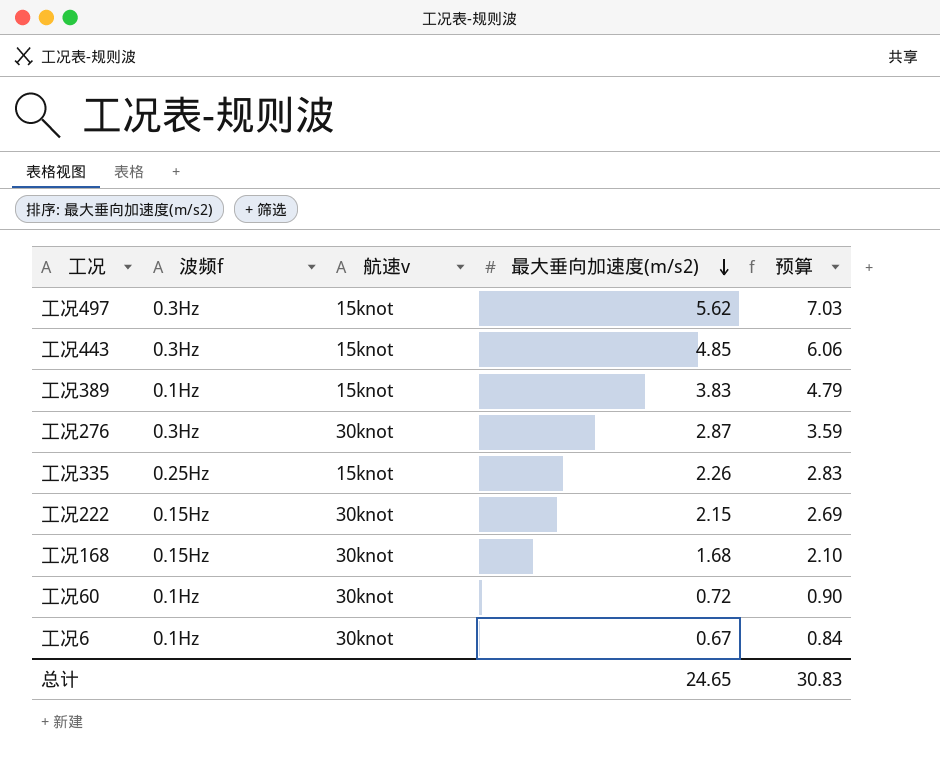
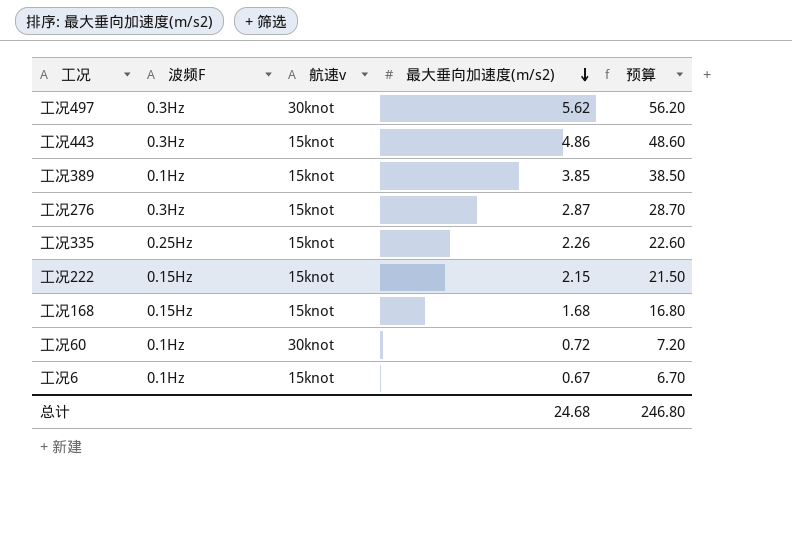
column name: 波频f -> 波频F
column 预算 | formula: [最大垂向加速度(m/s2)] * 1.25 -> [最大垂向加速度(m/s2)] * 10
工况497 | 航速v: 15knot -> 30knot
工况443 | 最大垂向加速度(m/s2): 4.85 -> 4.86
工况389 | 最大垂向加速度(m/s2): 3.83 -> 3.85
工况276 | 航速v: 30knot -> 15knot
工况222 | 航速v: 30knot -> 15knot
工况168 | 航速v: 30knot -> 15knot
工况6 | 航速v: 30knot -> 15knot
总计 | 最大垂向加速度(m/s2): 24.65 -> 24.68
总计 | 预算: 30.83 -> 246.80

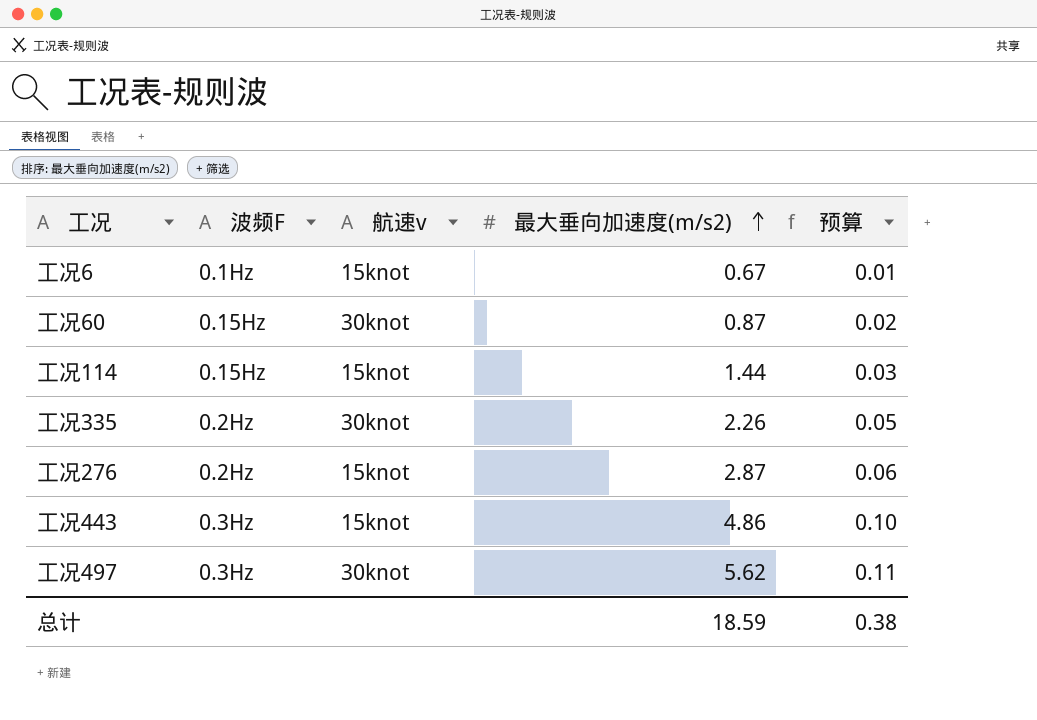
row order: 最大垂向加速度(m/s2) descending -> 最大垂向加速度(m/s2) ascending
column 预算 | formula: [最大垂向加速度(m/s2)] * 10 -> [最大垂向加速度(m/s2)] * 0.02
row 工况389: 0.1Hz | 15knot | 3.85 | 38.50 -> none
row 工况222: 0.15Hz | 15knot | 2.15 | 21.50 -> none
row 工况168: 0.15Hz | 15knot | 1.68 | 16.80 -> none
工况60 | 波频F: 0.1Hz -> 0.15Hz
工况60 | 最大垂向加速度(m/s2): 0.72 -> 0.87
row 工况114: none -> 0.15Hz | 15knot | 1.44 | 0.03
工况335 | 波频F: 0.25Hz -> 0.2Hz
工况335 | 航速v: 15knot -> 30knot
工况276 | 波频F: 0.3Hz -> 0.2Hz
总计 | 最大垂向加速度(m/s2): 24.68 -> 18.59
总计 | 预算: 246.80 -> 0.38

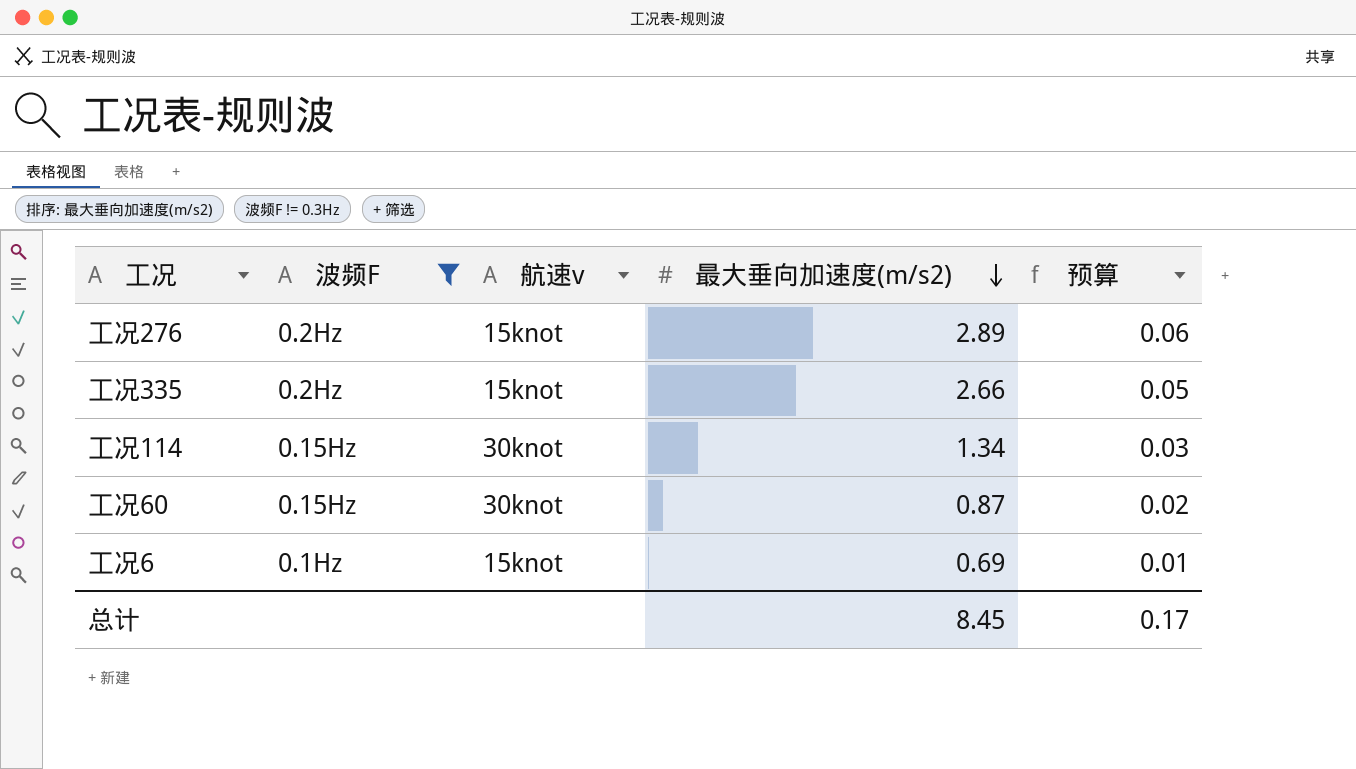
filter: none -> 波频F != 0.3Hz
row order: 最大垂向加速度(m/s2) ascending -> 最大垂向加速度(m/s2) descending
工况276 | 最大垂向加速度(m/s2): 2.87 -> 2.89
工况335 | 航速v: 30knot -> 15knot
工况335 | 最大垂向加速度(m/s2): 2.26 -> 2.66
工况114 | 航速v: 15knot -> 30knot
工况114 | 最大垂向加速度(m/s2): 1.44 -> 1.34
工况6 | 最大垂向加速度(m/s2): 0.67 -> 0.69
总计 | 最大垂向加速度(m/s2): 18.59 -> 8.45
总计 | 预算: 0.38 -> 0.17

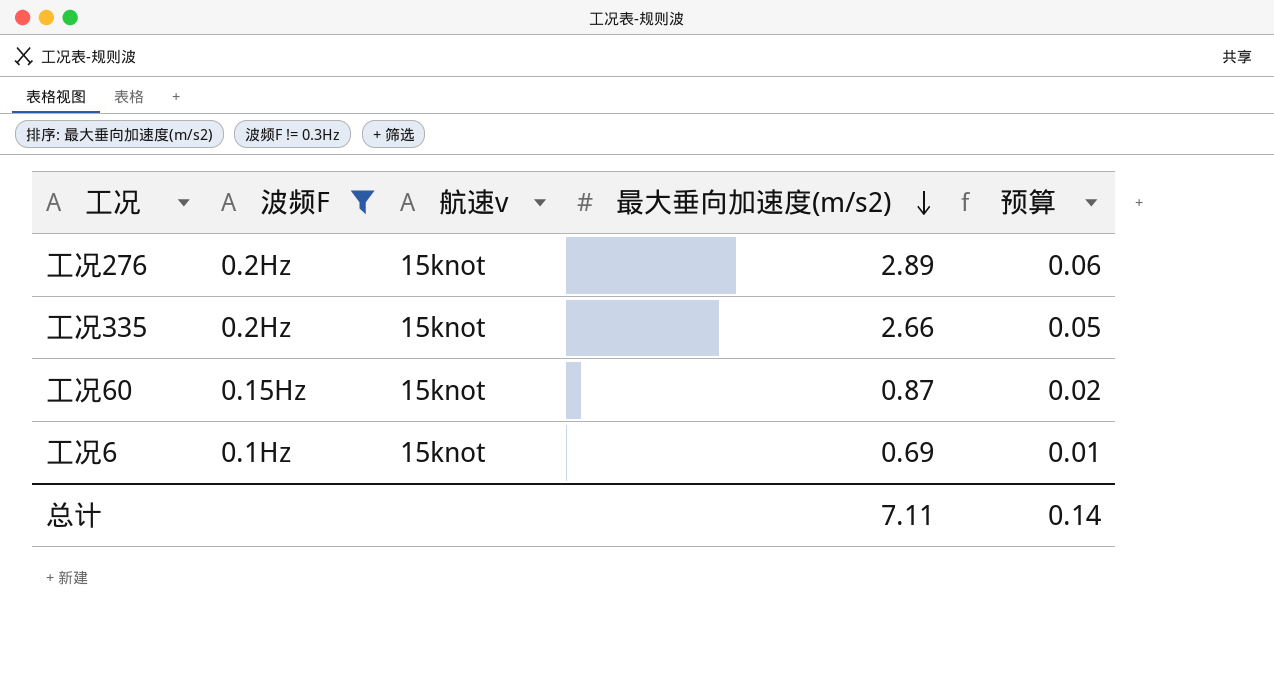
row 工况114: 0.15Hz | 30knot | 1.34 | 0.03 -> none
工况60 | 航速v: 30knot -> 15knot
总计 | 最大垂向加速度(m/s2): 8.45 -> 7.11
总计 | 预算: 0.17 -> 0.14

